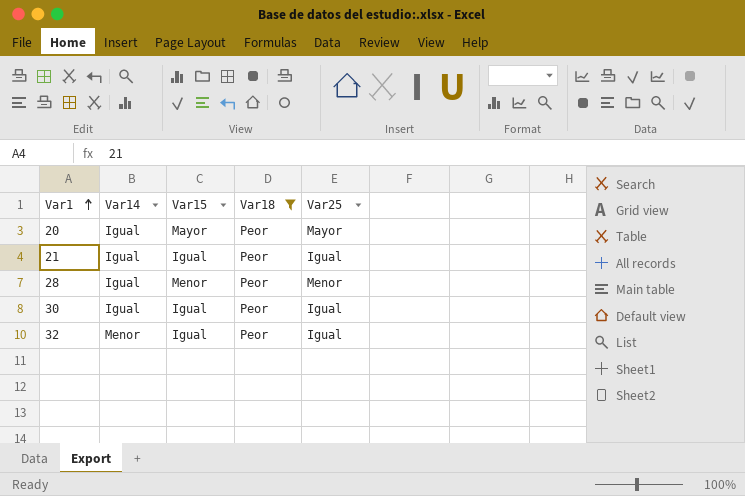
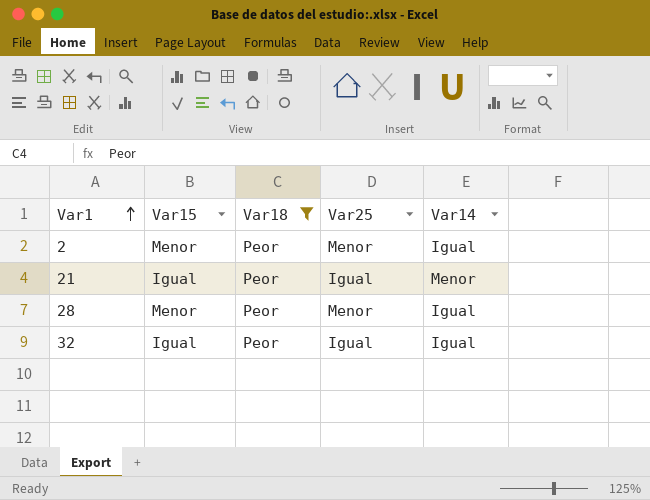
column Var14 | position: 2 -> 5
row 20: Igual | Mayor | Peor | Mayor -> none
row 30: Igual | Igual | Peor | Igual -> none
row 2: none -> Menor | Peor | Menor | Igual
21 | Var14: Igual -> Menor
32 | Var14: Menor -> Igual

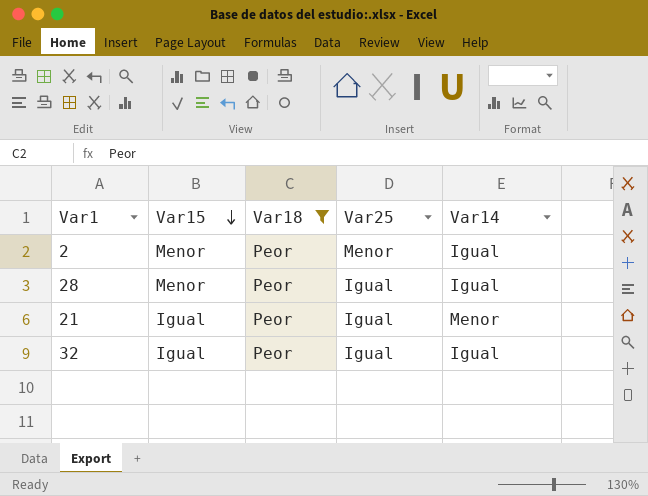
row order: Var1 ascending -> Var15 descending
28 | Var25: Menor -> Igual

